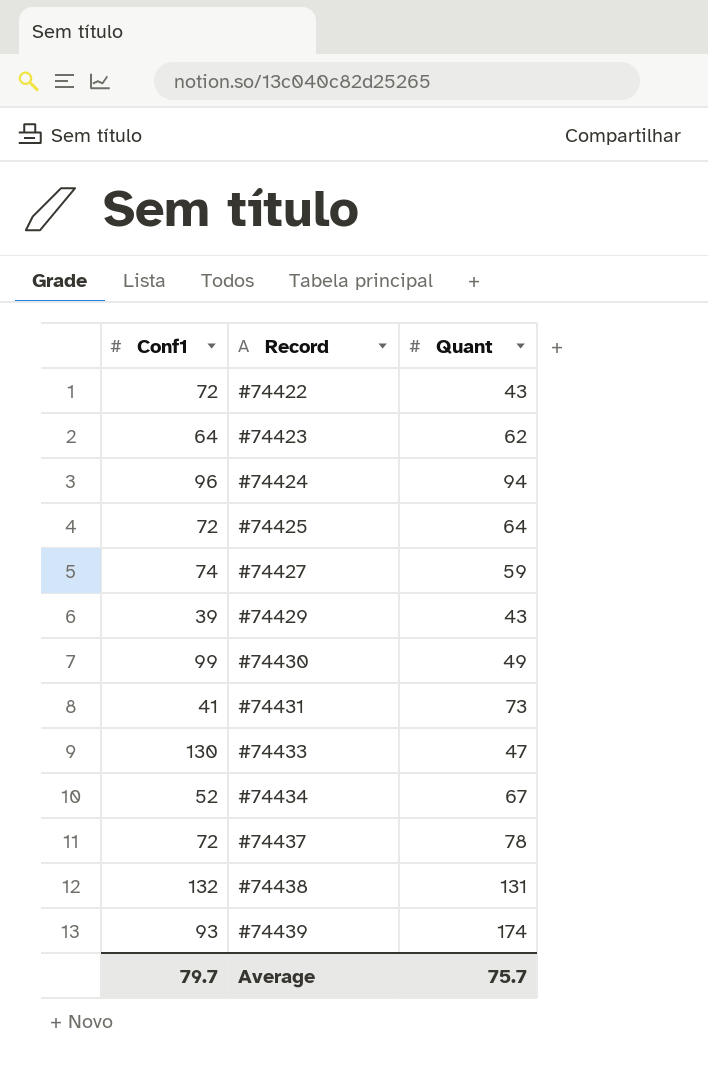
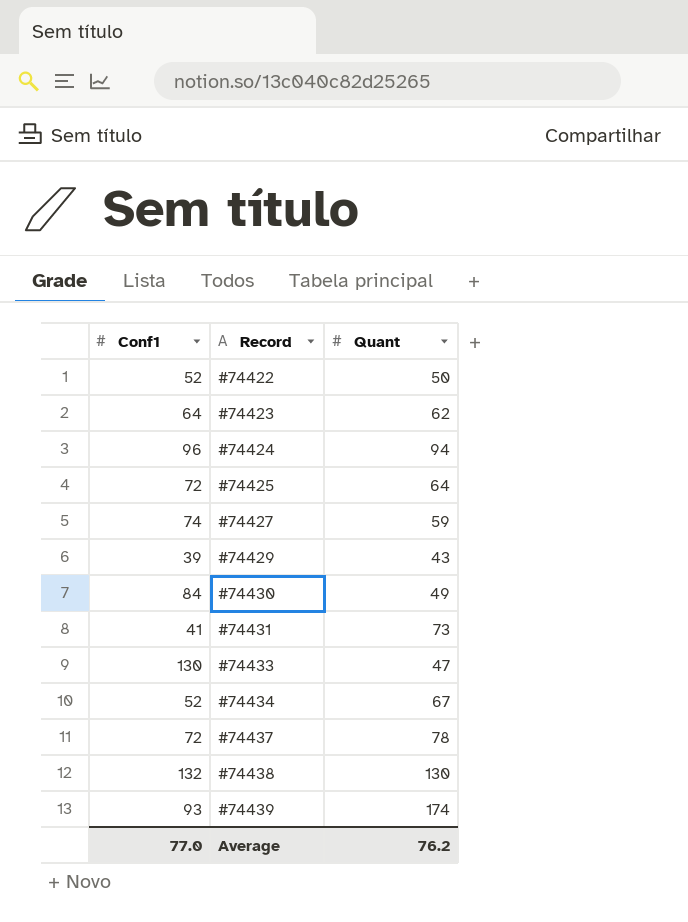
#74422 | Conf1: 72 -> 52
#74422 | Quant: 43 -> 50
#74430 | Conf1: 99 -> 84
#74438 | Quant: 131 -> 130
Average | Conf1: 79.7 -> 77.0
Average | Quant: 75.7 -> 76.2

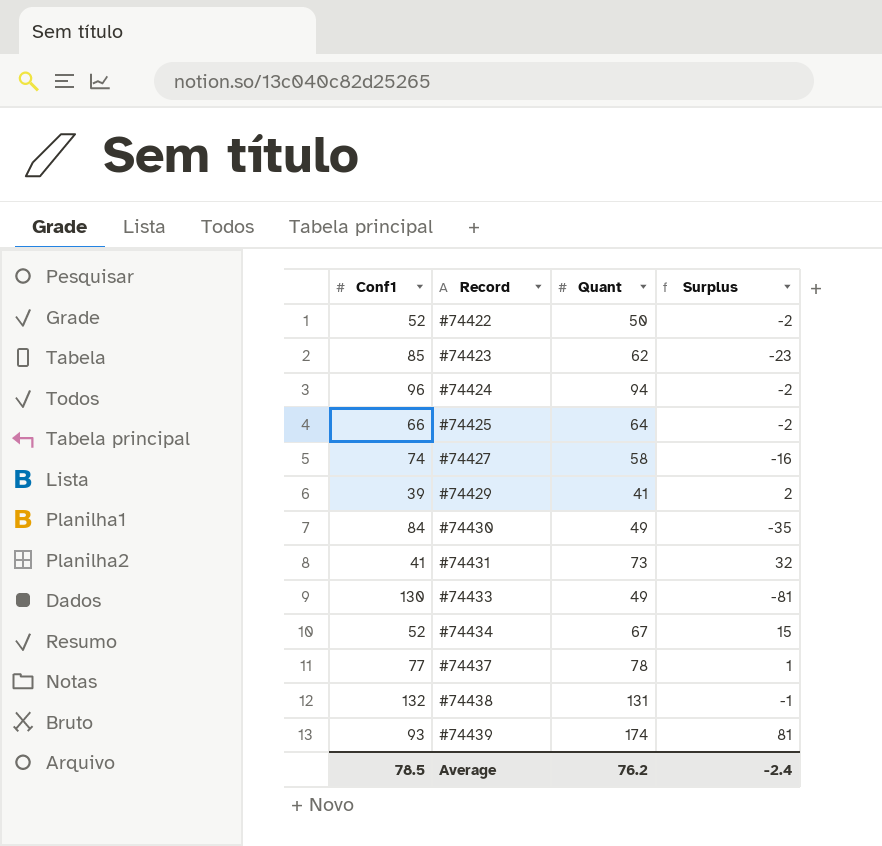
column Surplus | formula: none -> [Quant] - [Conf1]
#74423 | Conf1: 64 -> 85
#74425 | Conf1: 72 -> 66
#74427 | Quant: 59 -> 58
#74429 | Quant: 43 -> 41
#74433 | Quant: 47 -> 49
#74437 | Conf1: 72 -> 77
#74438 | Quant: 130 -> 131
Average | Conf1: 77.0 -> 78.5

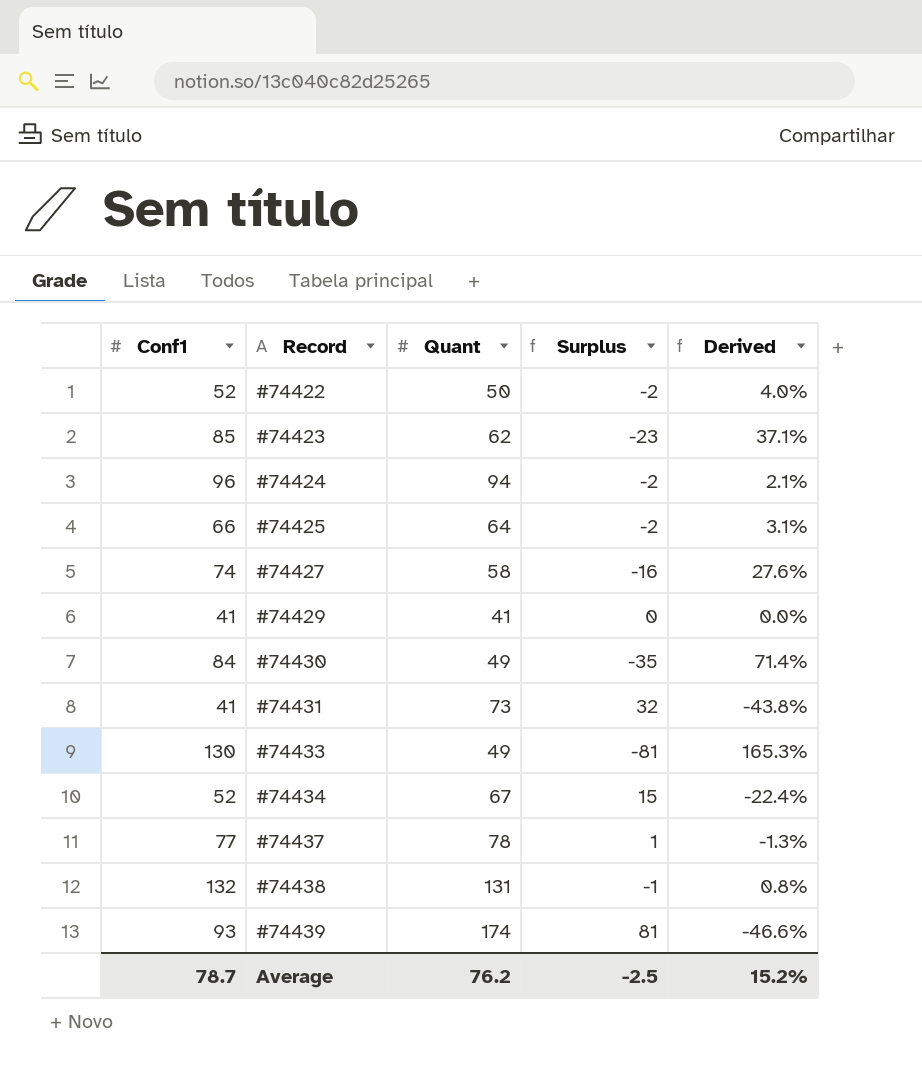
column Derived | formula: none -> ([Conf1] - [Quant]) / [Quant]
#74429 | Conf1: 39 -> 41
#74429 | Surplus: 2 -> 0
Average | Conf1: 78.5 -> 78.7
Average | Surplus: -2.4 -> -2.5

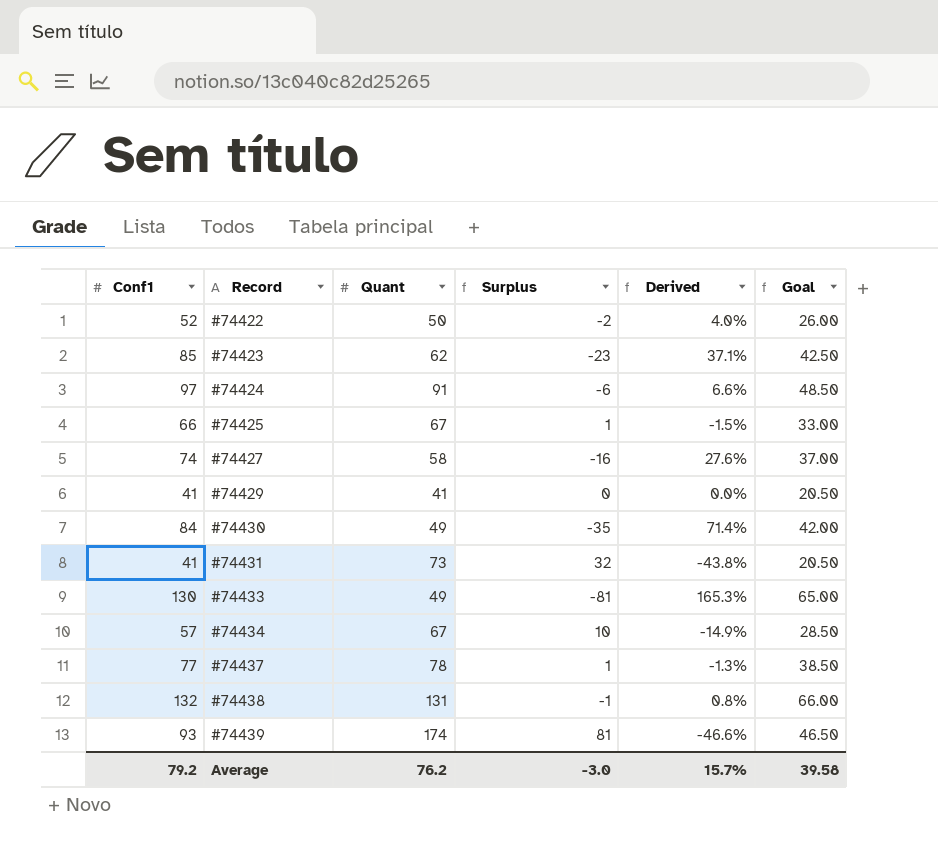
column Goal | formula: none -> [Conf1] * 0.5
#74424 | Conf1: 96 -> 97
#74424 | Quant: 94 -> 91
#74424 | Surplus: -2 -> -6
#74424 | Derived: 2.1% -> 6.6%
#74425 | Quant: 64 -> 67
#74425 | Surplus: -2 -> 1
#74425 | Derived: 3.1% -> -1.5%
#74434 | Conf1: 52 -> 57
#74434 | Surplus: 15 -> 10
#74434 | Derived: -22.4% -> -14.9%
Average | Conf1: 78.7 -> 79.2
Average | Surplus: -2.5 -> -3.0
Average | Derived: 15.2% -> 15.7%

